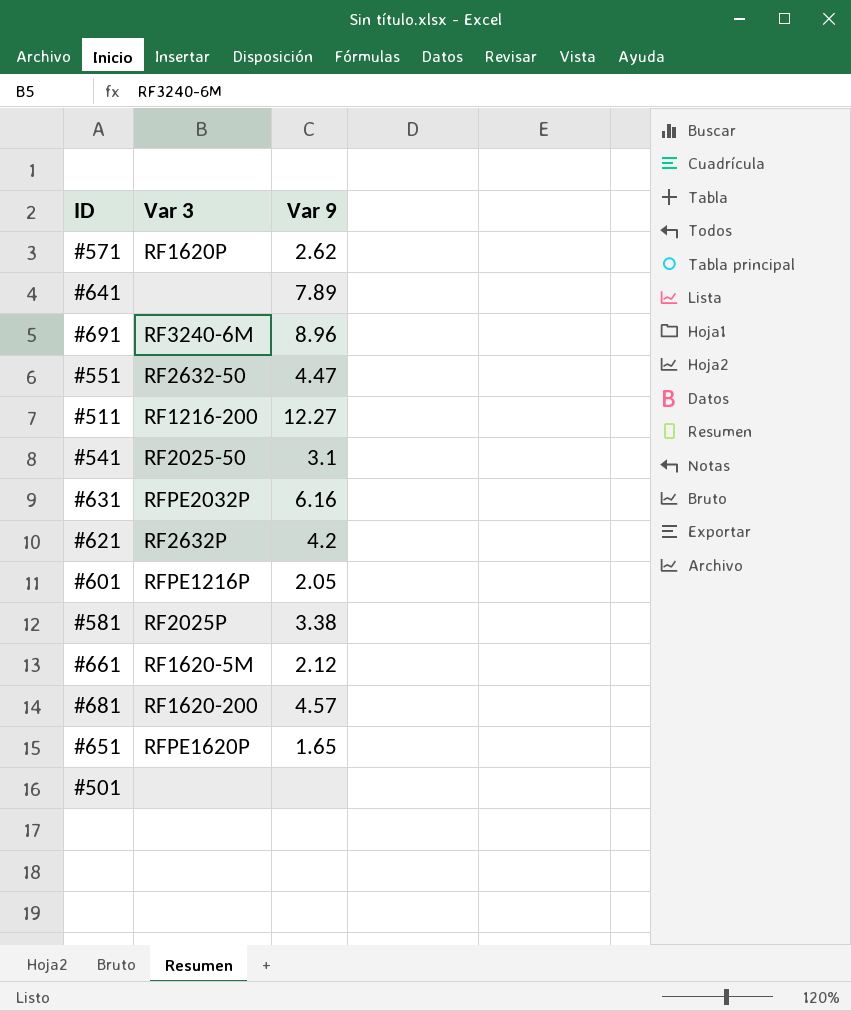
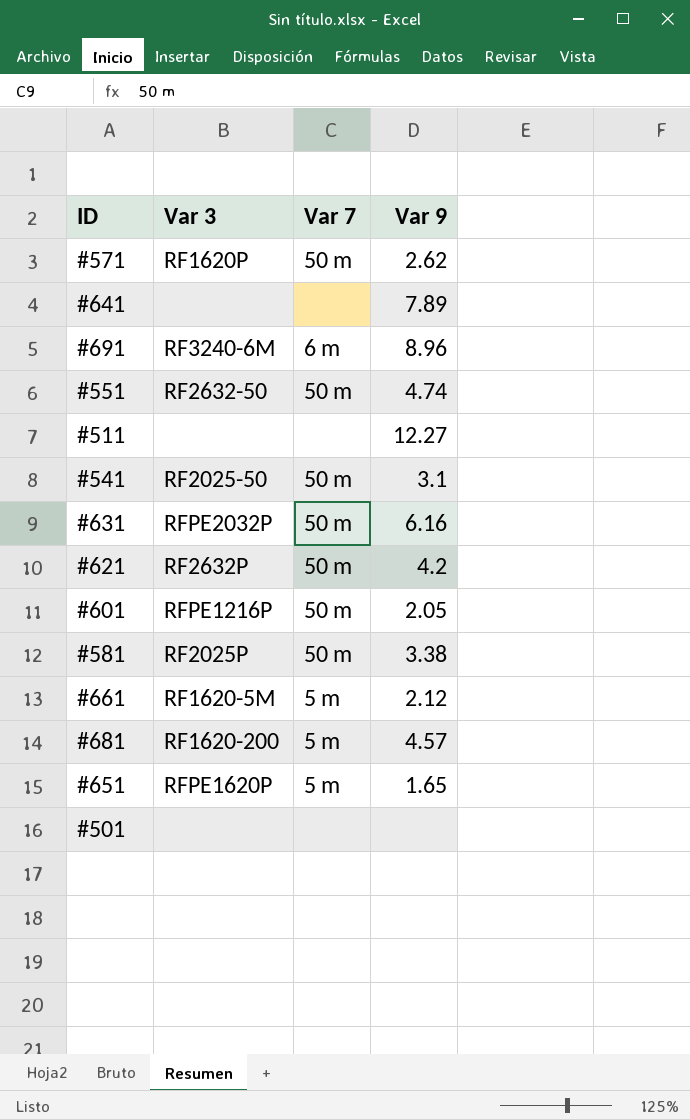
column Var 7 | position: none -> 3
#551 | Var 9: 4.47 -> 4.74
#511 | Var 3: RF1216-200 -> none

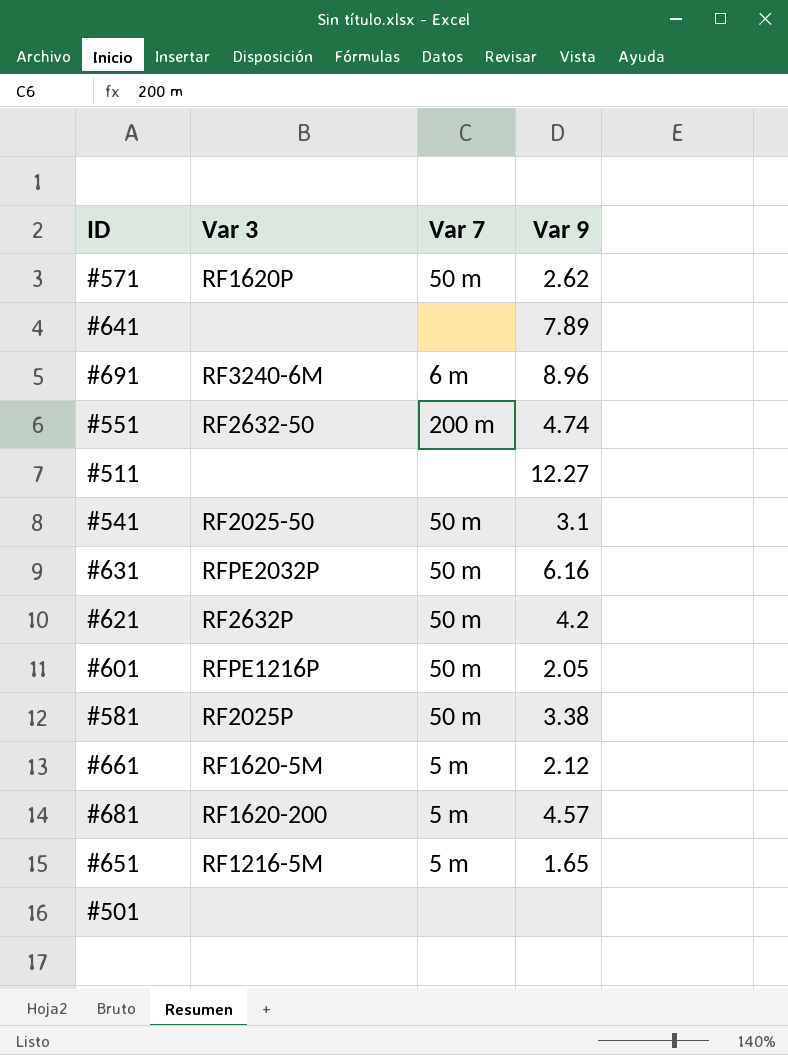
#551 | Var 7: 50 m -> 200 m
#651 | Var 3: RFPE1620P -> RF1216-5M

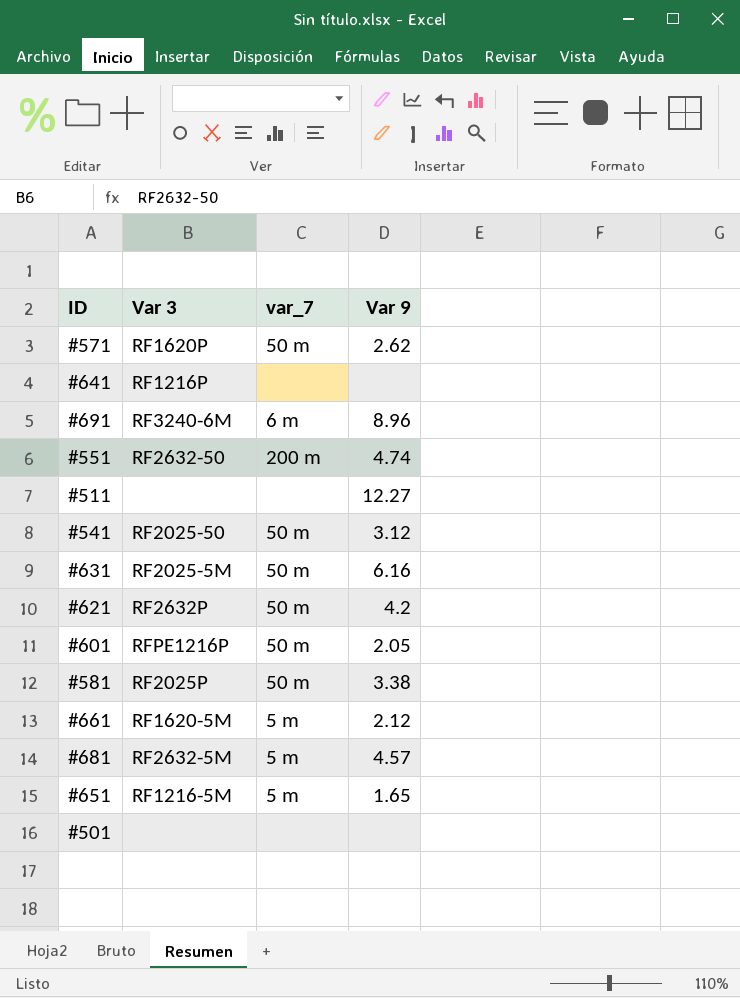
column name: Var 7 -> var_7
#641 | Var 3: none -> RF1216P
#641 | Var 9: 7.89 -> none
#541 | Var 9: 3.1 -> 3.12
#631 | Var 3: RFPE2032P -> RF2025-5M
#681 | Var 3: RF1620-200 -> RF2632-5M

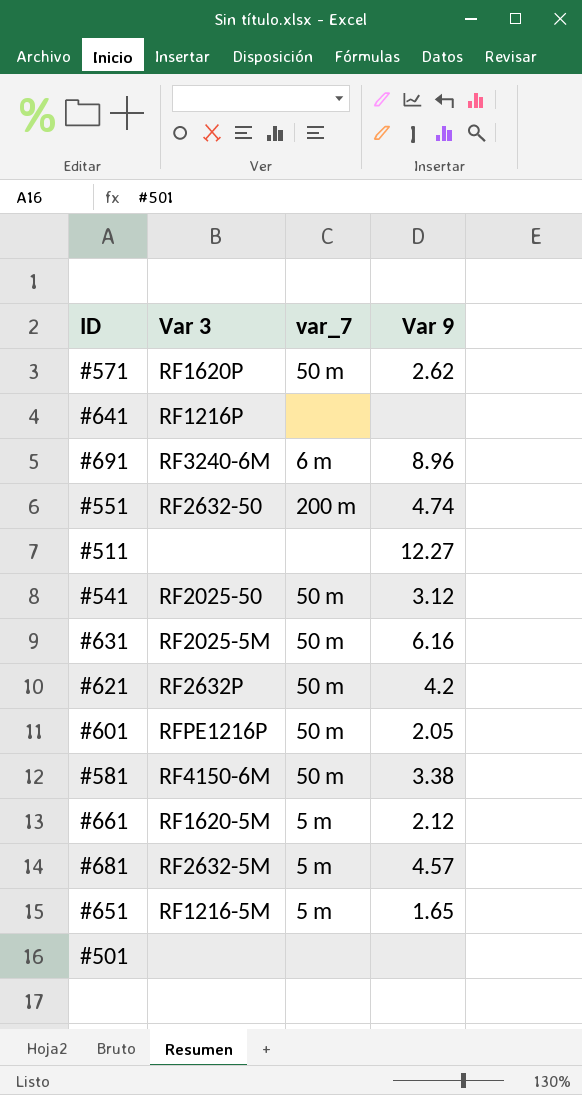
#581 | Var 3: RF2025P -> RF4150-6M

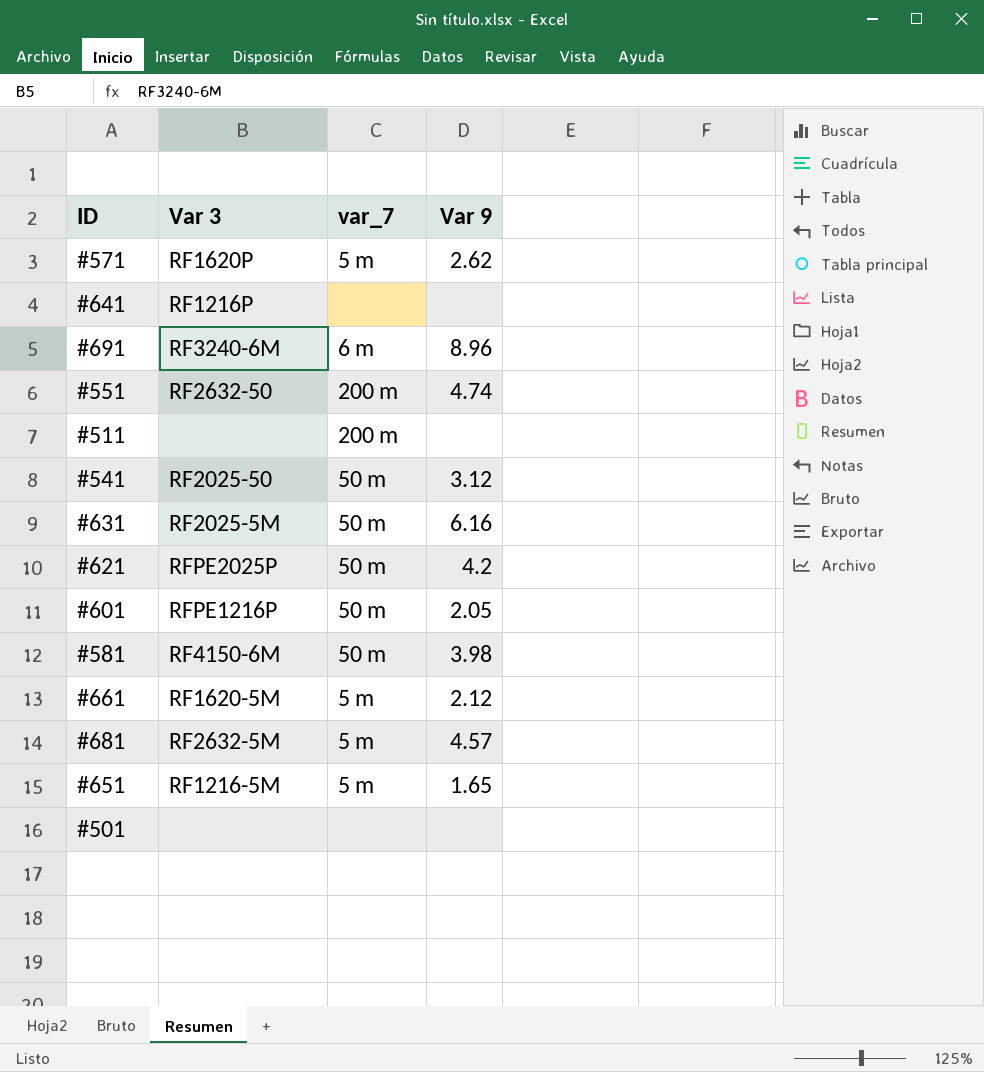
#571 | var_7: 50 m -> 5 m
#511 | var_7: none -> 200 m
#511 | Var 9: 12.27 -> none
#621 | Var 3: RF2632P -> RFPE2025P
#581 | Var 9: 3.38 -> 3.98

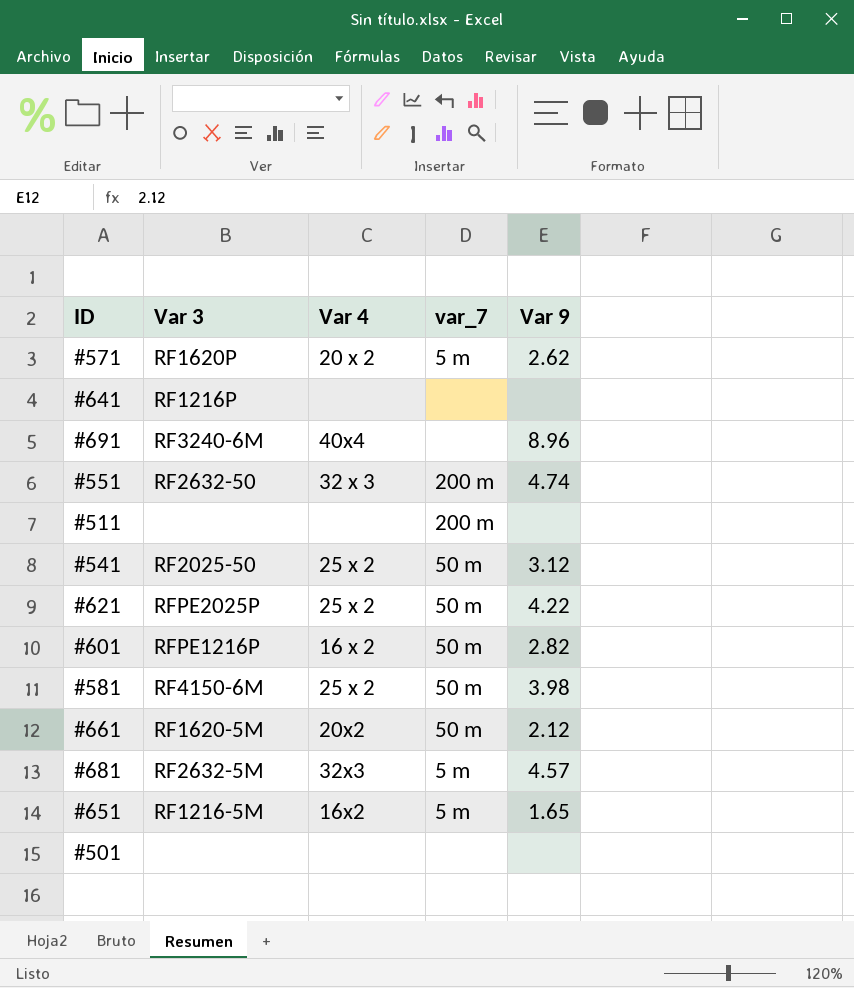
column Var 4 | position: none -> 3
row #631: RF2025-5M | 50 m | 6.16 -> none
#691 | var_7: 6 m -> none
#621 | Var 9: 4.2 -> 4.22
#601 | Var 9: 2.05 -> 2.82
#661 | var_7: 5 m -> 50 m

